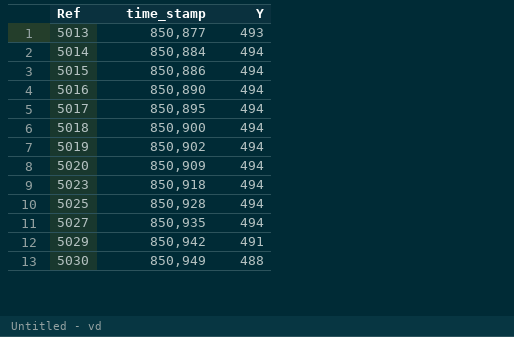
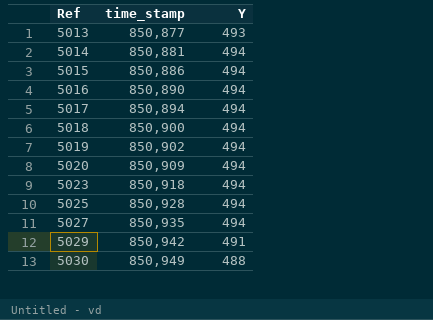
5014 | time_stamp: 850,884 -> 850,881
5017 | time_stamp: 850,895 -> 850,894

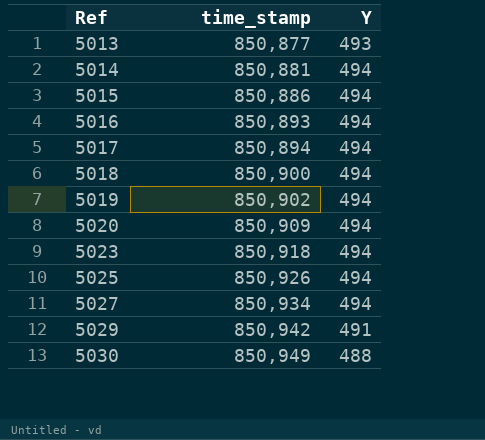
5016 | time_stamp: 850,890 -> 850,893
5025 | time_stamp: 850,928 -> 850,926
5027 | time_stamp: 850,935 -> 850,934

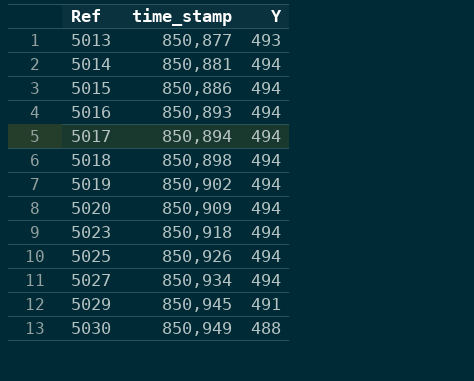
5018 | time_stamp: 850,900 -> 850,898
5029 | time_stamp: 850,942 -> 850,945

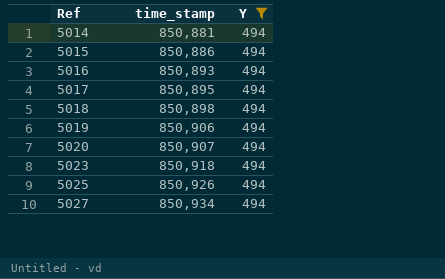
filter: none -> Y = 494
5017 | time_stamp: 850,894 -> 850,895
5019 | time_stamp: 850,902 -> 850,906
5020 | time_stamp: 850,909 -> 850,907

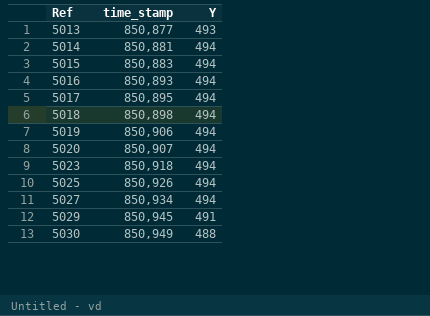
filter: Y = 494 -> none
5015 | time_stamp: 850,886 -> 850,883

